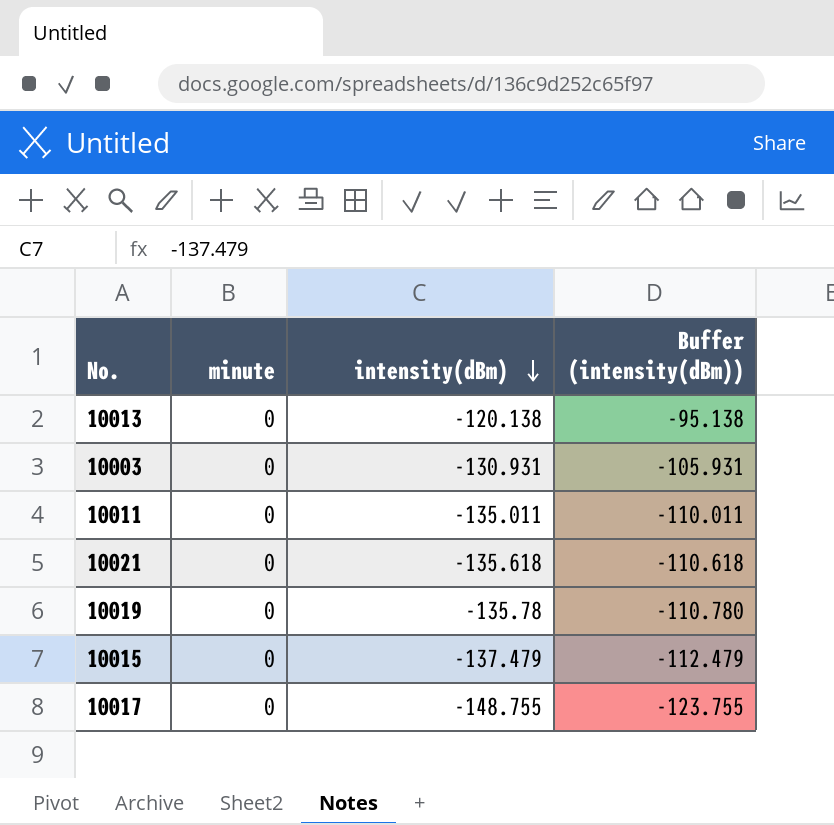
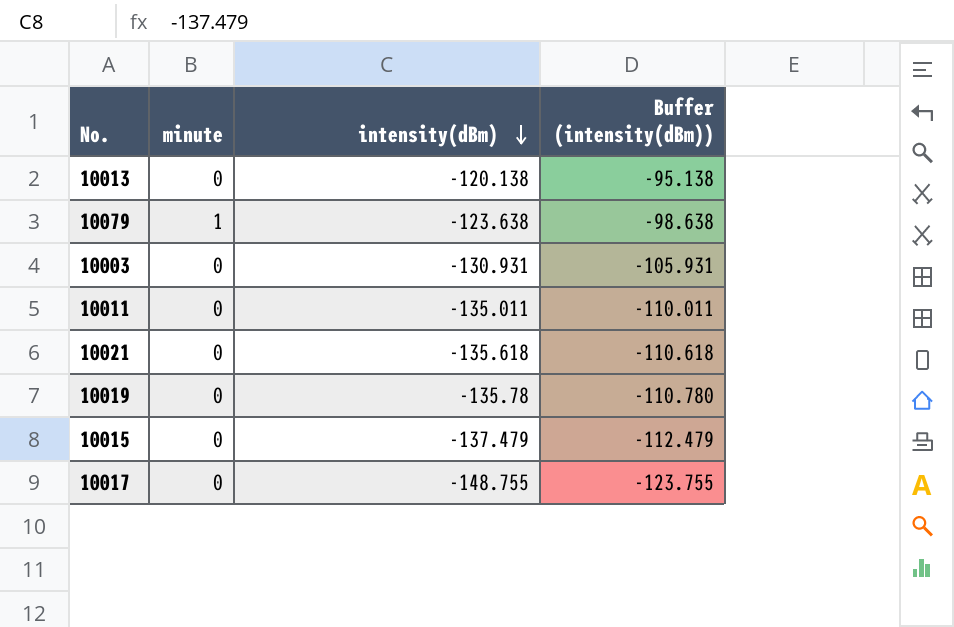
row 10079: none -> 1 | -123.638 | -98.638

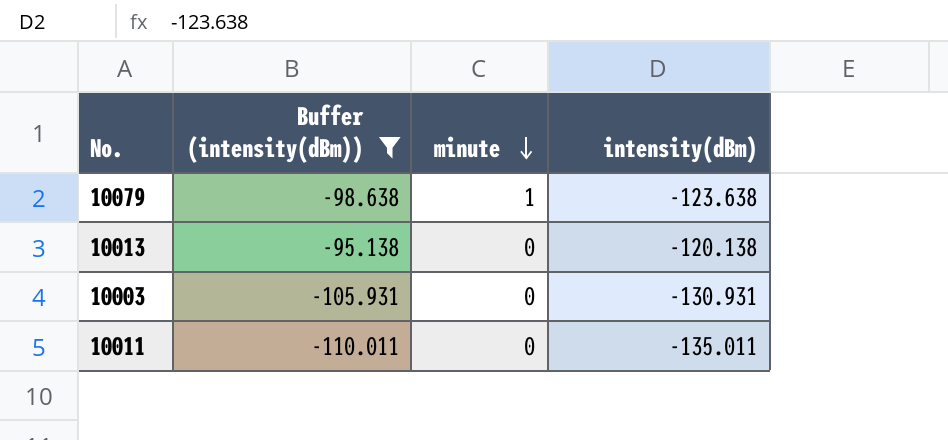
filter: none -> Buffer (intensity(dBm)) >= -110.011
row order: intensity(dBm) descending -> minute descending
column Buffer (intensity(dBm)) | position: 4 -> 2

